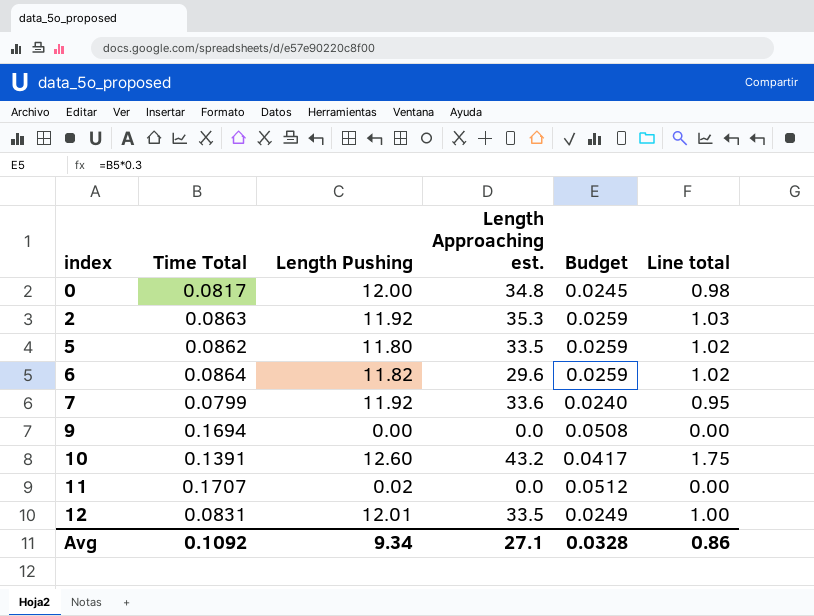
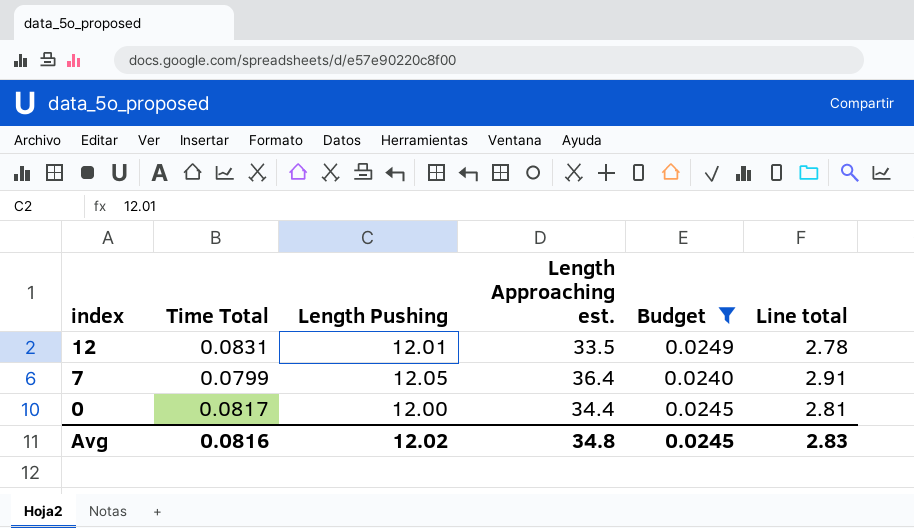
filter: none -> Budget <= 0.0249
row order: index ascending -> index descending
column Line total | formula: [Time Total] * [Length Pushing] -> [Time Total] * [Length Approaching est.]
7 | Length Pushing: 11.92 -> 12.05
7 | Length Approaching est.: 33.6 -> 36.4
0 | Length Approaching est.: 34.8 -> 34.4
Avg | Time Total: 0.1092 -> 0.0816
Avg | Length Pushing: 9.34 -> 12.02
Avg | Length Approaching est.: 27.1 -> 34.8
Avg | Budget: 0.0328 -> 0.0245
Avg | Line total: 0.86 -> 2.83

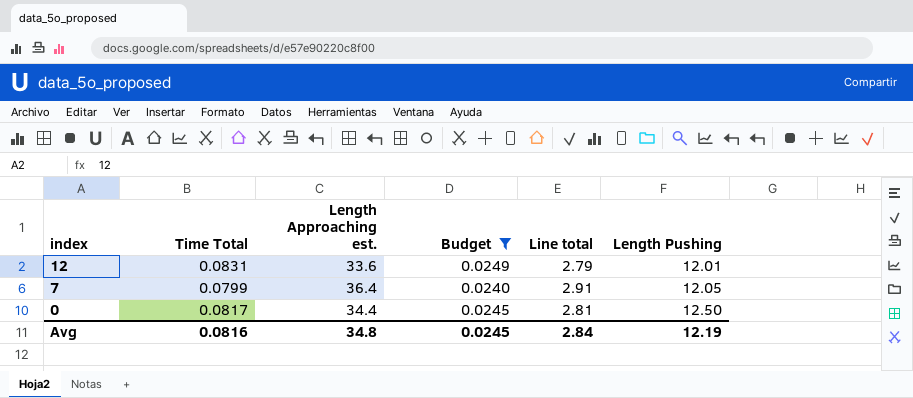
column Length Pushing | position: 3 -> 6
12 | Length Approaching est.: 33.5 -> 33.6
12 | Line total: 2.78 -> 2.79
0 | Length Pushing: 12.00 -> 12.50
Avg | Line total: 2.83 -> 2.84
Avg | Length Pushing: 12.02 -> 12.19

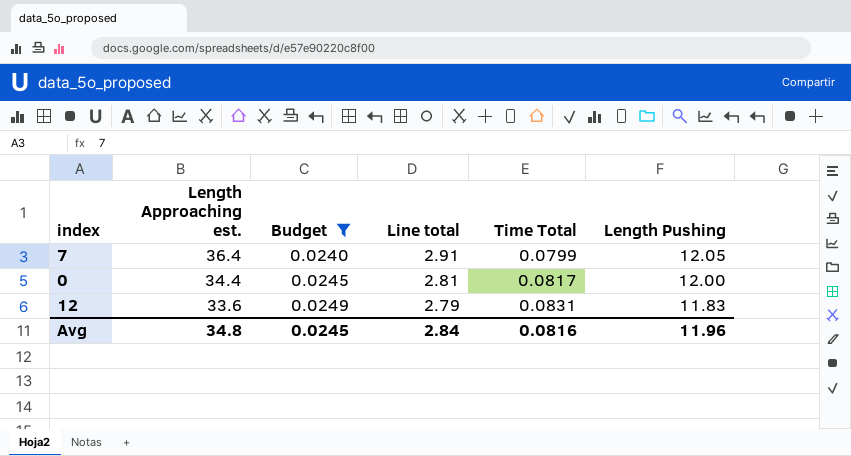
row order: index descending -> Length Approaching est. descending
column Time Total | position: 2 -> 5
0 | Length Pushing: 12.50 -> 12.00
12 | Length Pushing: 12.01 -> 11.83
Avg | Length Pushing: 12.19 -> 11.96

